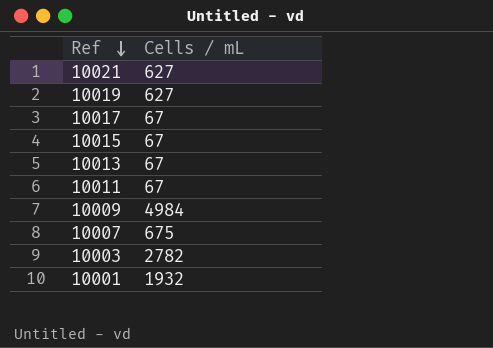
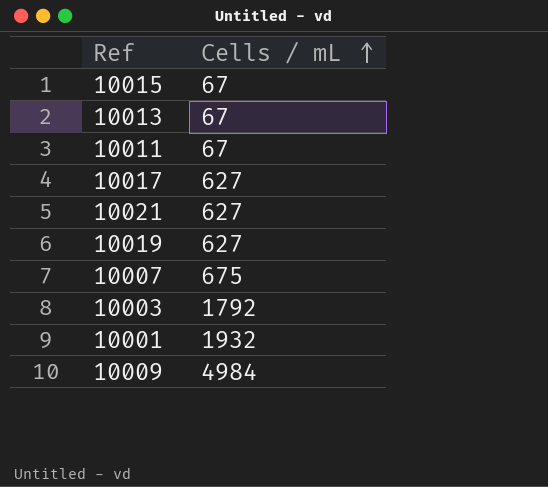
row order: Ref descending -> Cells / mL ascending
10017 | Cells / mL: 67 -> 627
10003 | Cells / mL: 2782 -> 1792

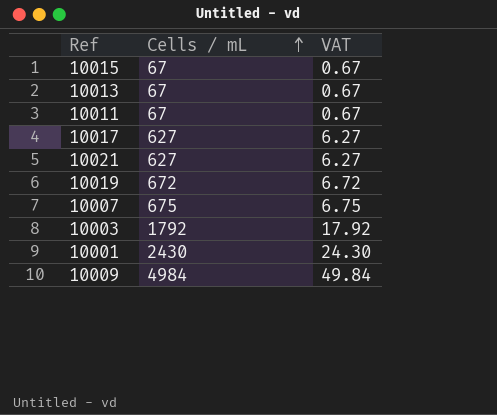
column VAT | formula: none -> [Cells / mL] * 0.01
10019 | Cells / mL: 627 -> 672
10001 | Cells / mL: 1932 -> 2430

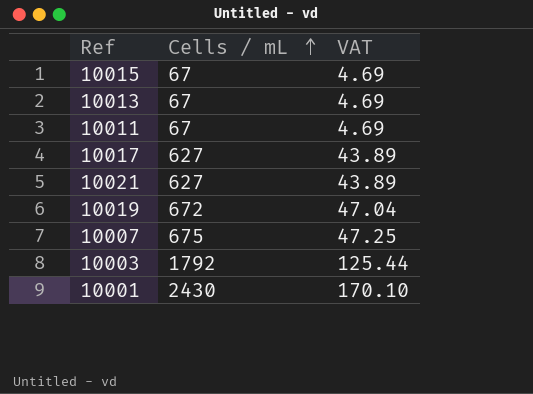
column VAT | formula: [Cells / mL] * 0.01 -> [Cells / mL] * 0.07
row 10009: 4984 | 49.84 -> none

